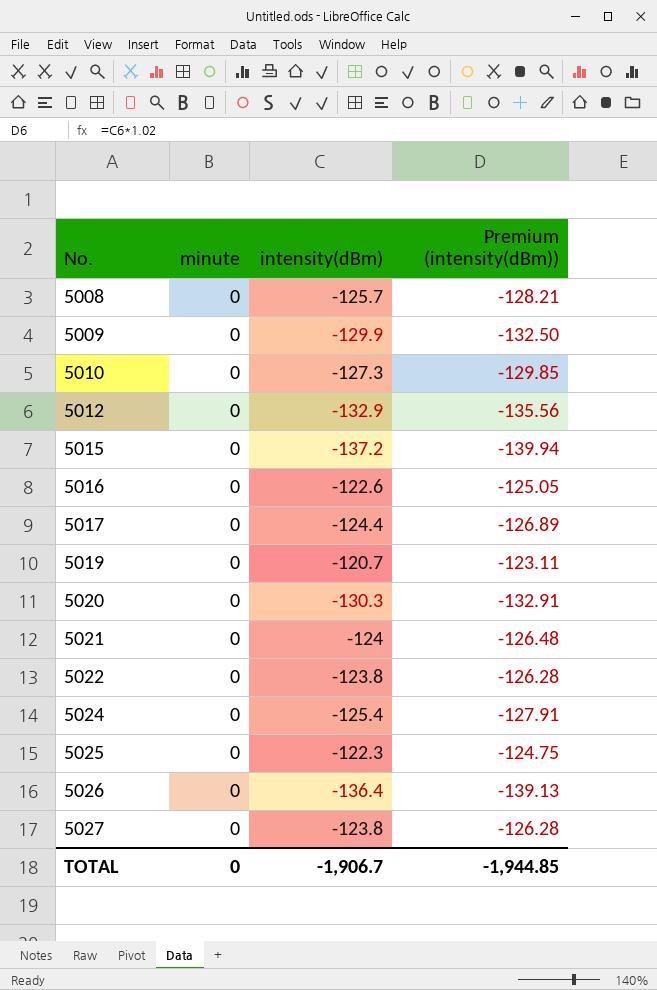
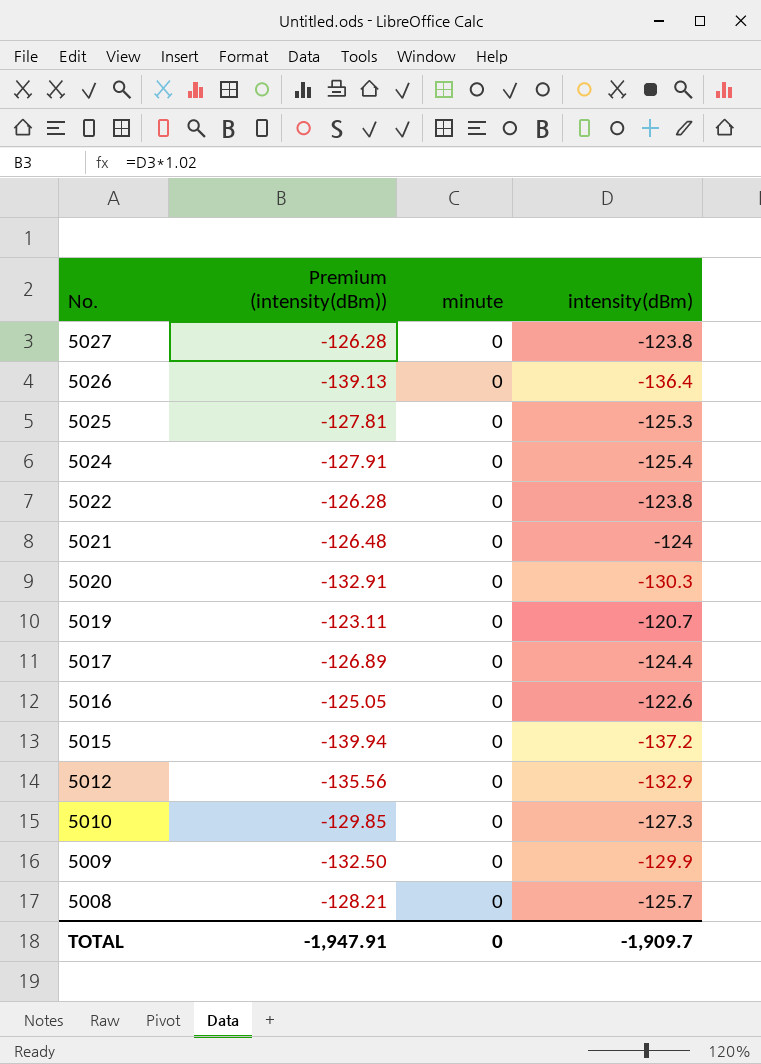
row order: No. ascending -> No. descending
column Premium (intensity(dBm)) | position: 4 -> 2
5025 | Premium (intensity(dBm)): -124.75 -> -127.81
5025 | intensity(dBm): -122.3 -> -125.3
TOTAL | Premium (intensity(dBm)): -1,944.85 -> -1,947.91
TOTAL | intensity(dBm): -1,906.7 -> -1,909.7

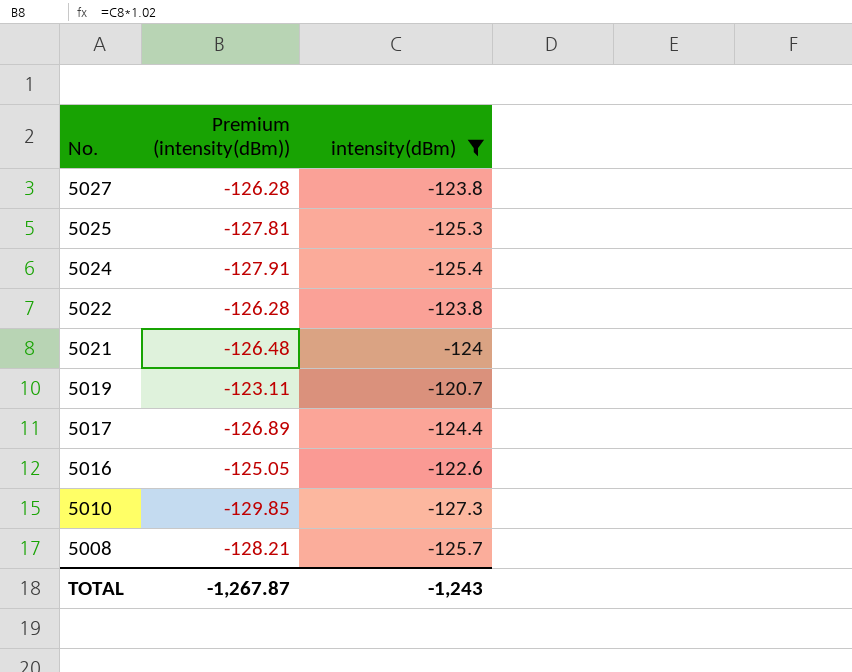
filter: none -> intensity(dBm) >= -127.3
column minute | position: 3 -> none
TOTAL | Premium (intensity(dBm)): -1,947.91 -> -1,267.87
TOTAL | intensity(dBm): -1,909.7 -> -1,243

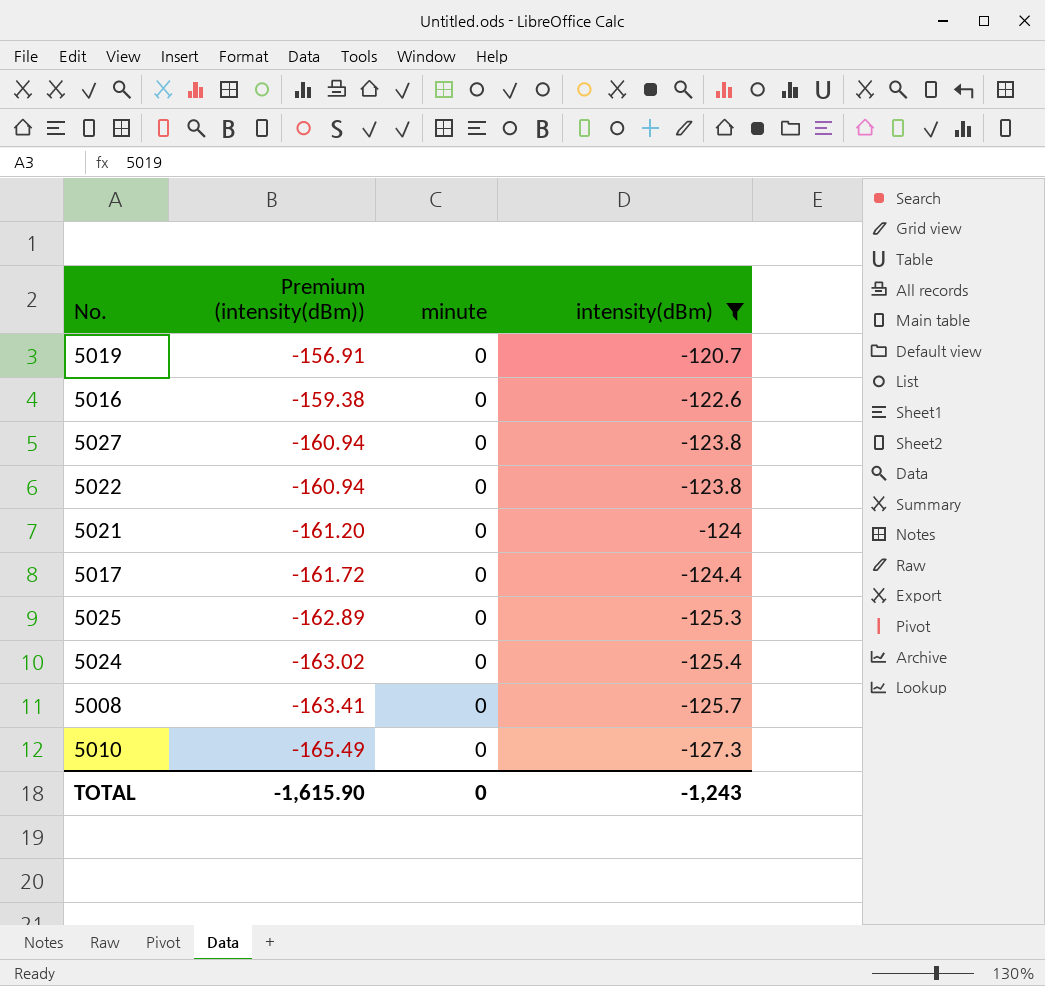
row order: No. descending -> Premium (intensity(dBm)) descending
column Premium (intensity(dBm)) | formula: [intensity(dBm)] * 1.02 -> [intensity(dBm)] * 1.3
column minute | position: none -> 3
TOTAL | Premium (intensity(dBm)): -1,267.87 -> -1,615.90

